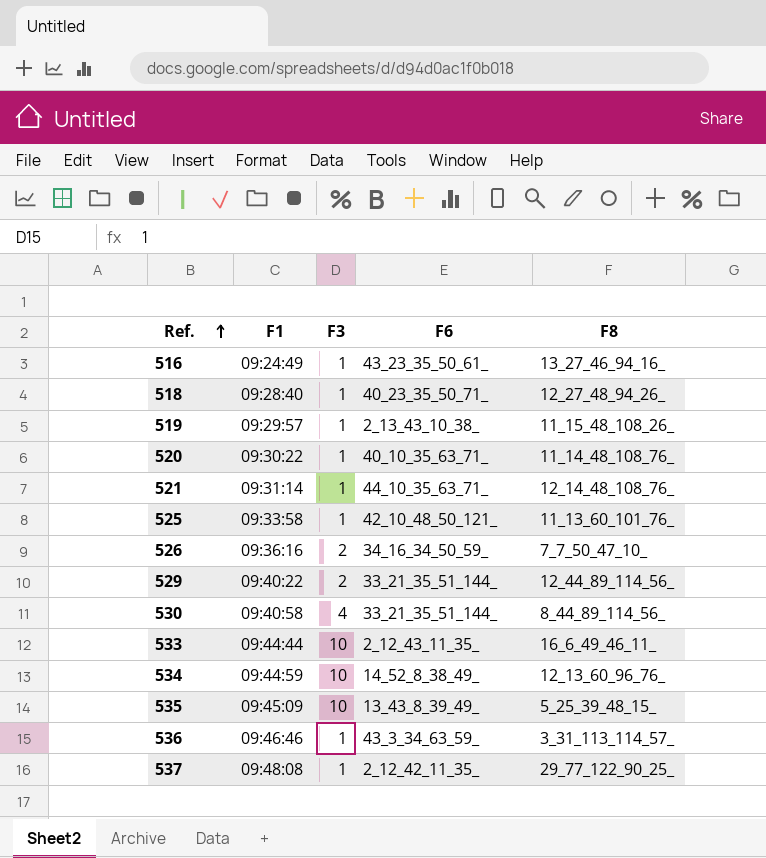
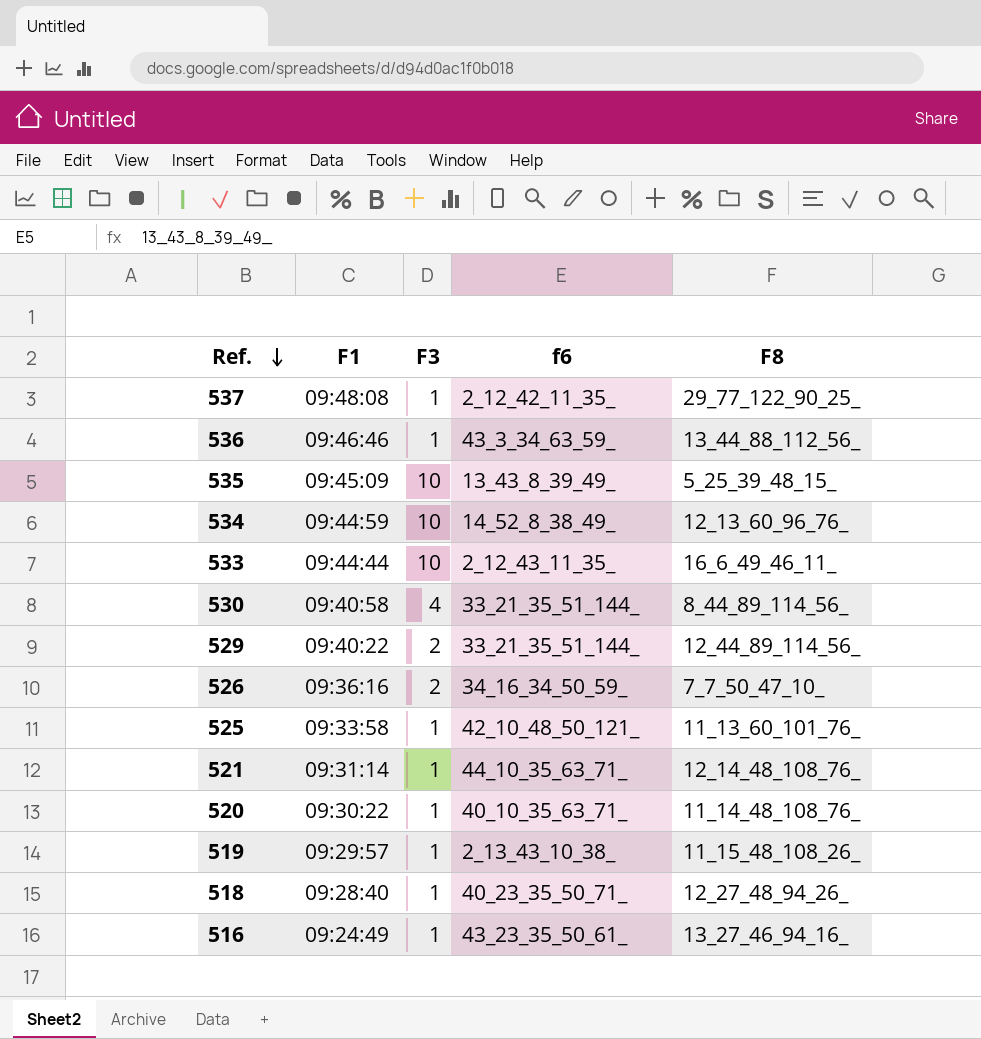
row order: Ref. ascending -> Ref. descending
column name: F6 -> f6
536 | F8: 3_31_113_114_57_ -> 13_44_88_112_56_

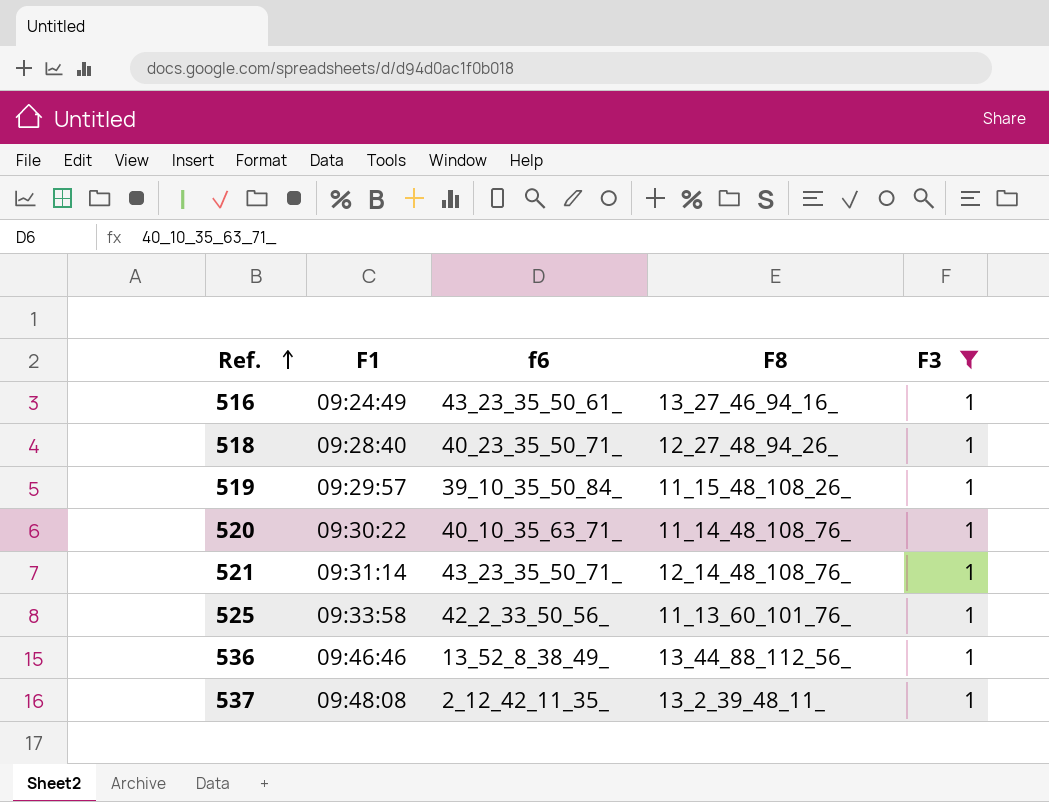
filter: none -> F3 = 1
row order: Ref. descending -> Ref. ascending
column F3 | position: 3 -> 5
519 | f6: 2_13_43_10_38_ -> 39_10_35_50_84_
521 | f6: 44_10_35_63_71_ -> 43_23_35_50_71_
525 | f6: 42_10_48_50_121_ -> 42_2_33_50_56_
536 | f6: 43_3_34_63_59_ -> 13_52_8_38_49_
537 | F8: 29_77_122_90_25_ -> 13_2_39_48_11_

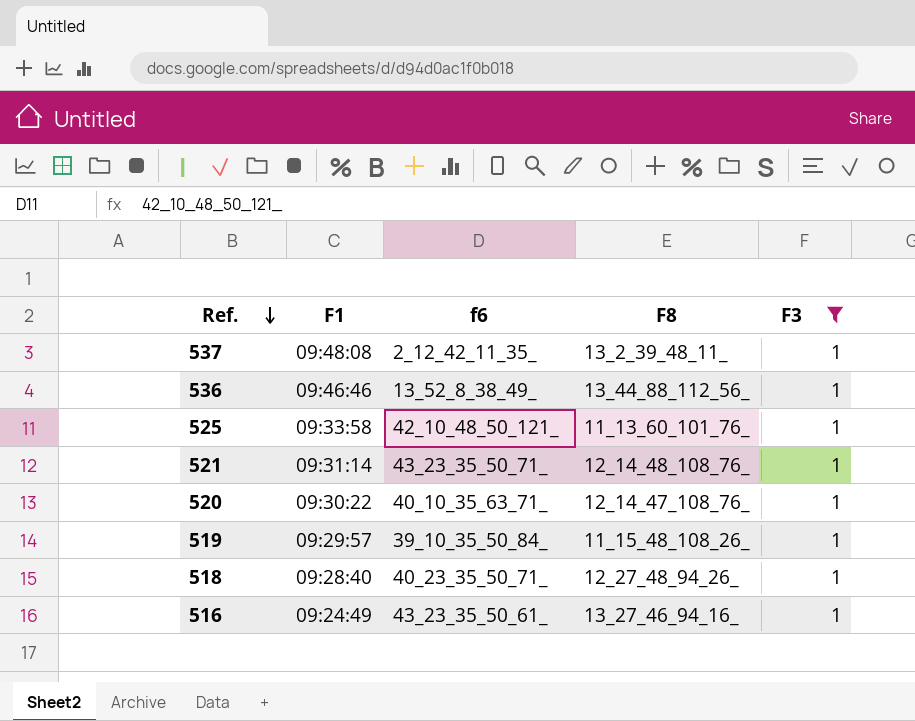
row order: Ref. ascending -> Ref. descending
525 | f6: 42_2_33_50_56_ -> 42_10_48_50_121_
520 | F8: 11_14_48_108_76_ -> 12_14_47_108_76_

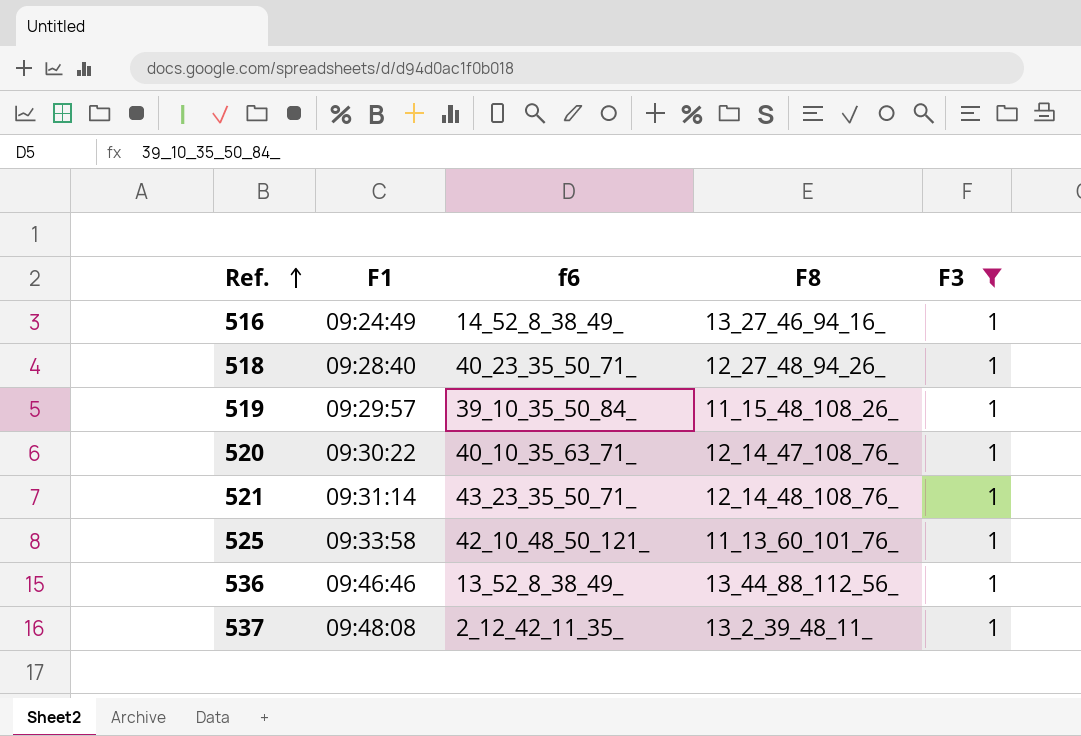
row order: Ref. descending -> Ref. ascending
516 | f6: 43_23_35_50_61_ -> 14_52_8_38_49_

